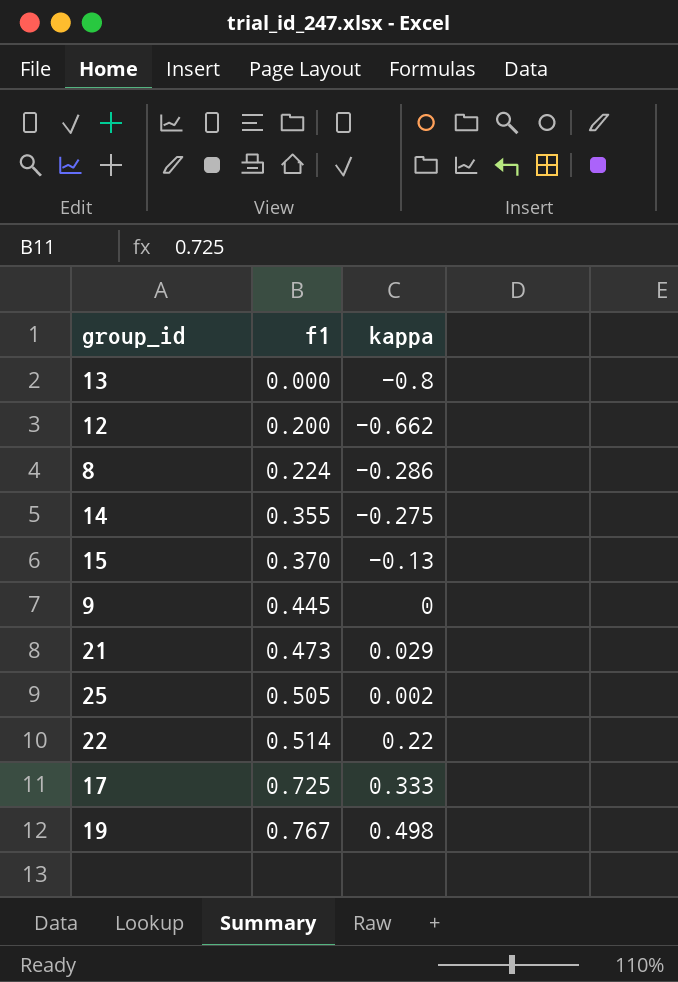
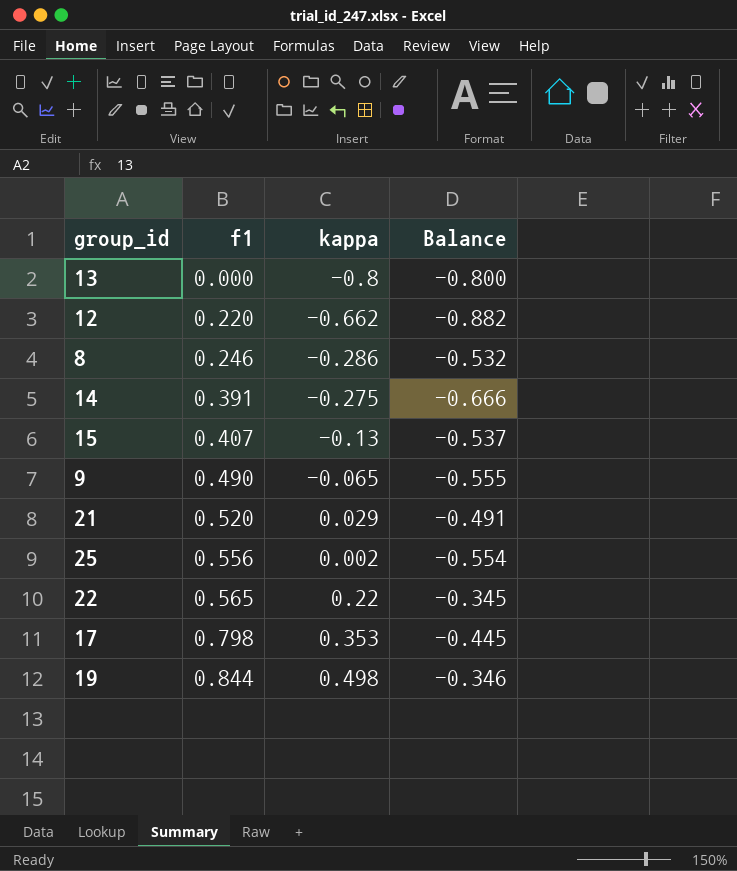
column Balance | formula: none -> [kappa] - [f1]
12 | f1: 0.200 -> 0.220
8 | f1: 0.224 -> 0.246
14 | f1: 0.355 -> 0.391
15 | f1: 0.370 -> 0.407
9 | f1: 0.445 -> 0.490
9 | kappa: 0 -> -0.065
21 | f1: 0.473 -> 0.520
25 | f1: 0.505 -> 0.556
22 | f1: 0.514 -> 0.565
17 | f1: 0.725 -> 0.798
17 | kappa: 0.333 -> 0.353
19 | f1: 0.767 -> 0.844

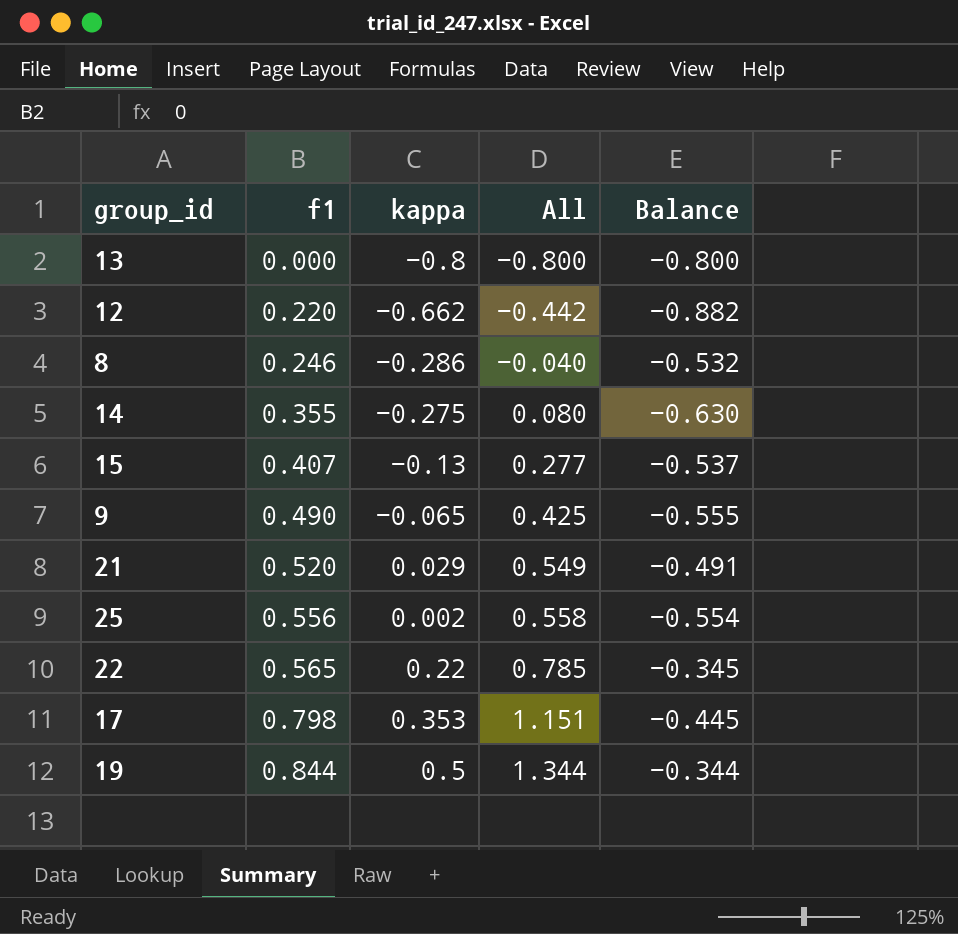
column All | formula: none -> [f1] + [kappa]
14 | f1: 0.391 -> 0.355
14 | Balance: -0.666 -> -0.630
19 | kappa: 0.498 -> 0.5
19 | Balance: -0.346 -> -0.344

